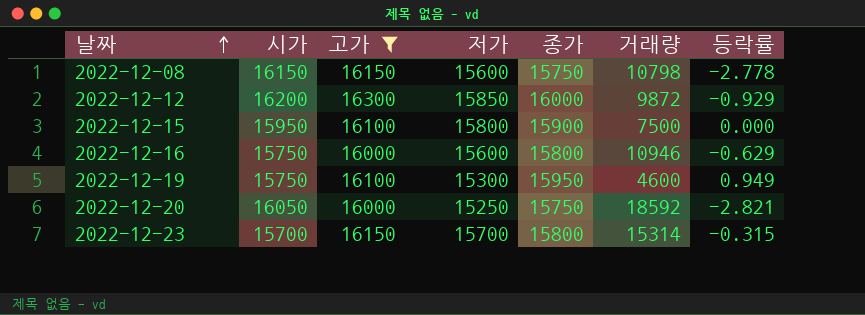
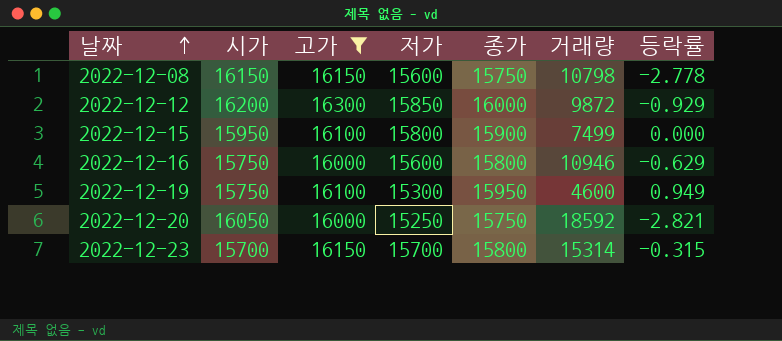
2022-12-15 | 거래량: 7500 -> 7499

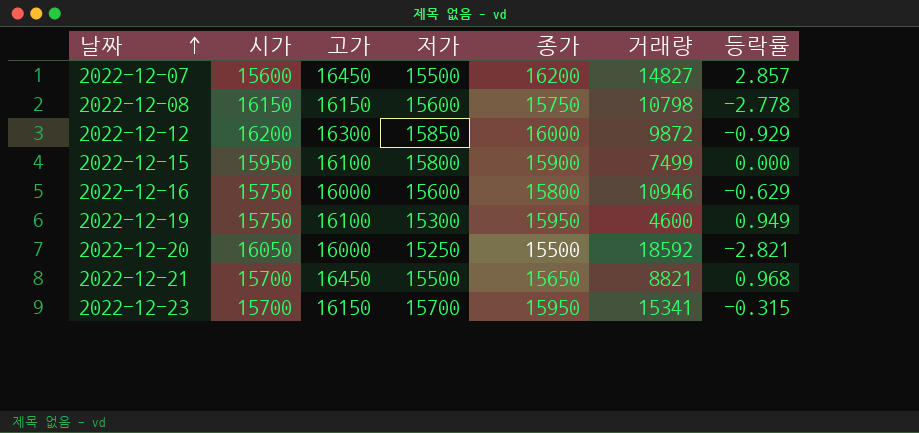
filter: 고가 != 16450 -> none
2022-12-20 | 종가: 15750 -> 15500
2022-12-23 | 종가: 15800 -> 15950
2022-12-23 | 거래량: 15314 -> 15341

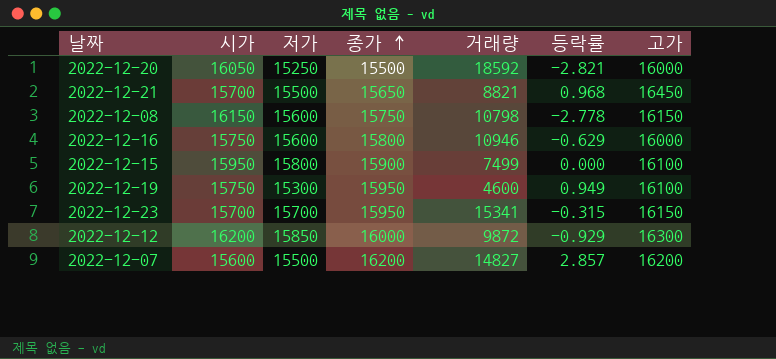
row order: 날짜 ascending -> 종가 ascending
column 고가 | position: 3 -> 7
2022-12-07 | 고가: 16450 -> 16200

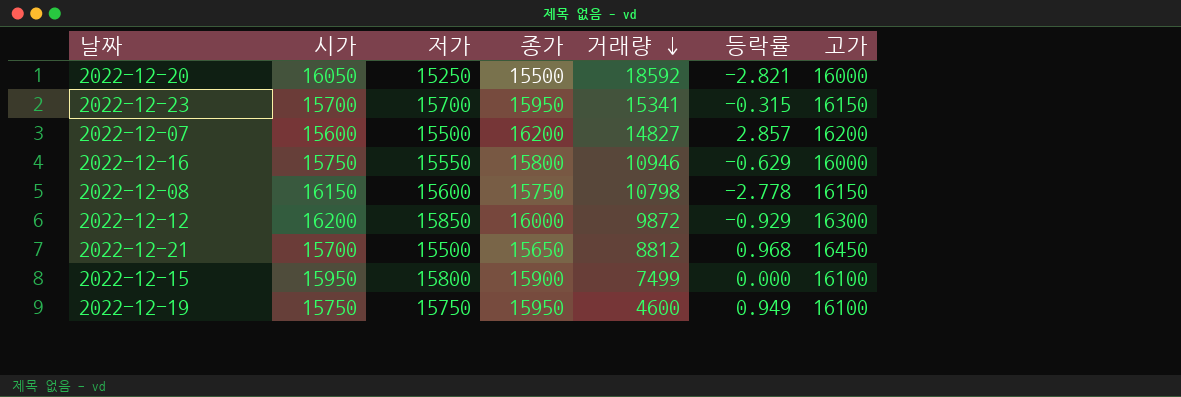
row order: 종가 ascending -> 거래량 descending
2022-12-16 | 저가: 15600 -> 15550
2022-12-21 | 거래량: 8821 -> 8812
2022-12-19 | 저가: 15300 -> 15750

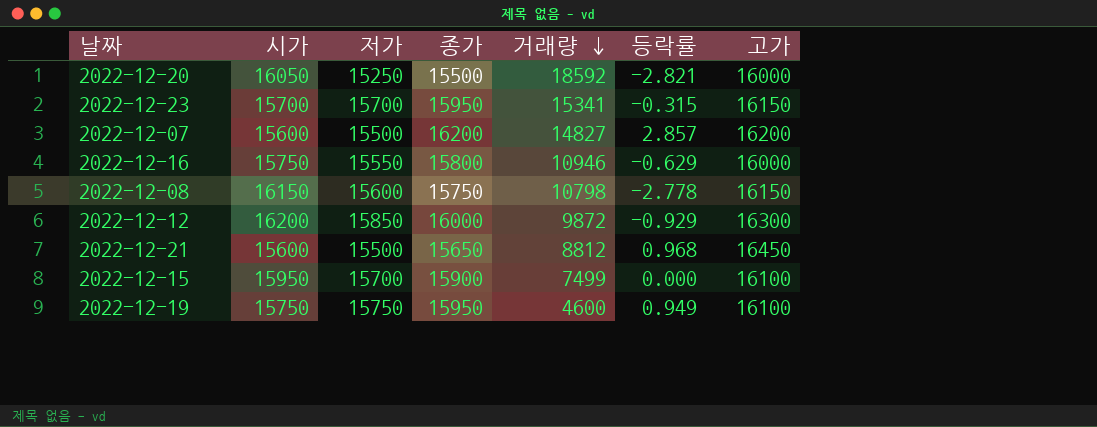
2022-12-21 | 시가: 15700 -> 15600
2022-12-15 | 저가: 15800 -> 15700

